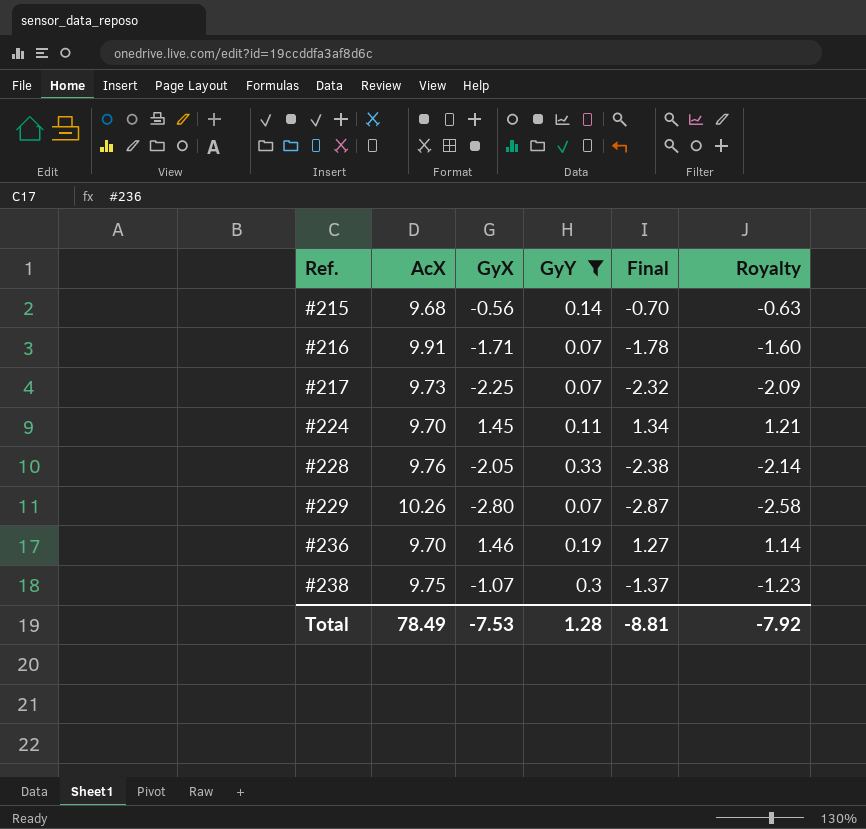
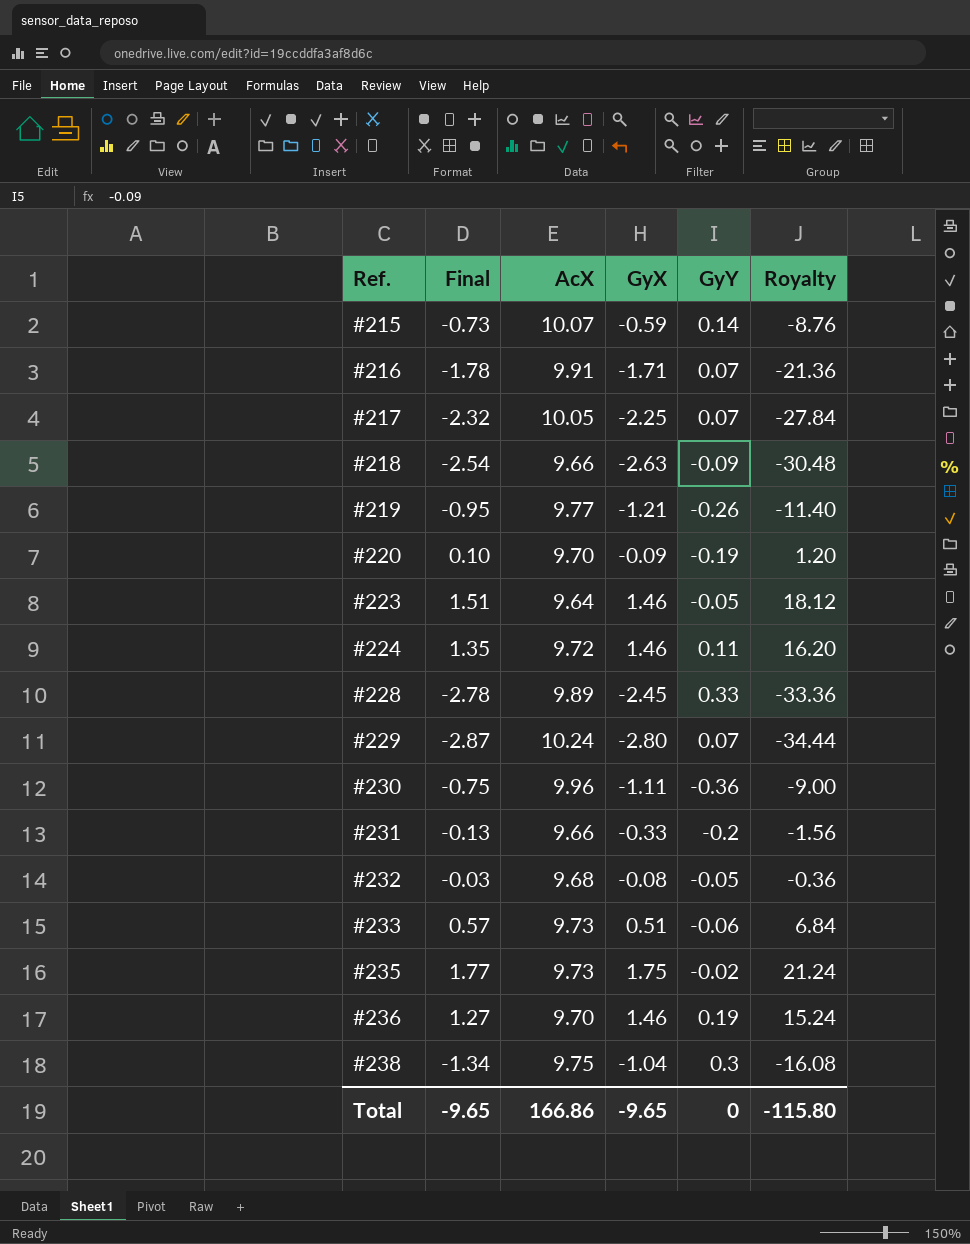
filter: GyY >= 0.07 -> none
column Final | position: 5 -> 2
column Royalty | formula: [Final] * 0.9 -> [Final] * 12
#215 | Final: -0.70 -> -0.73
#215 | AcX: 9.68 -> 10.07
#215 | GyX: -0.56 -> -0.59
#217 | AcX: 9.73 -> 10.05
#224 | Final: 1.34 -> 1.35
#224 | AcX: 9.70 -> 9.72
#224 | GyX: 1.45 -> 1.46
#228 | Final: -2.38 -> -2.78
#228 | AcX: 9.76 -> 9.89
#228 | GyX: -2.05 -> -2.45
#229 | AcX: 10.26 -> 10.24
#238 | Final: -1.37 -> -1.34
#238 | GyX: -1.07 -> -1.04
Total | Final: -8.81 -> -9.65
Total | AcX: 78.49 -> 166.86
Total | GyX: -7.53 -> -9.65
Total | GyY: 1.28 -> 0
Total | Royalty: -7.92 -> -115.80

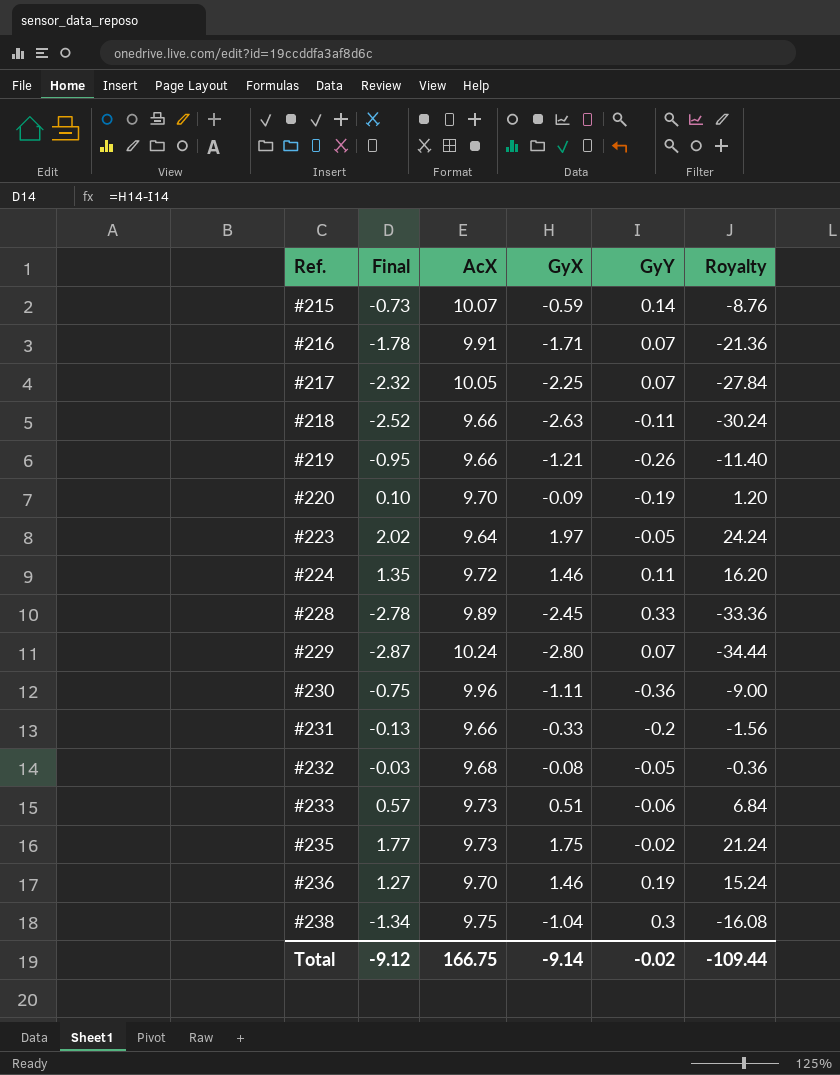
#218 | Final: -2.54 -> -2.52
#218 | GyY: -0.09 -> -0.11
#218 | Royalty: -30.48 -> -30.24
#219 | AcX: 9.77 -> 9.66
#223 | Final: 1.51 -> 2.02
#223 | GyX: 1.46 -> 1.97
#223 | Royalty: 18.12 -> 24.24
Total | Final: -9.65 -> -9.12
Total | AcX: 166.86 -> 166.75
Total | GyX: -9.65 -> -9.14
Total | GyY: 0 -> -0.02
Total | Royalty: -115.80 -> -109.44

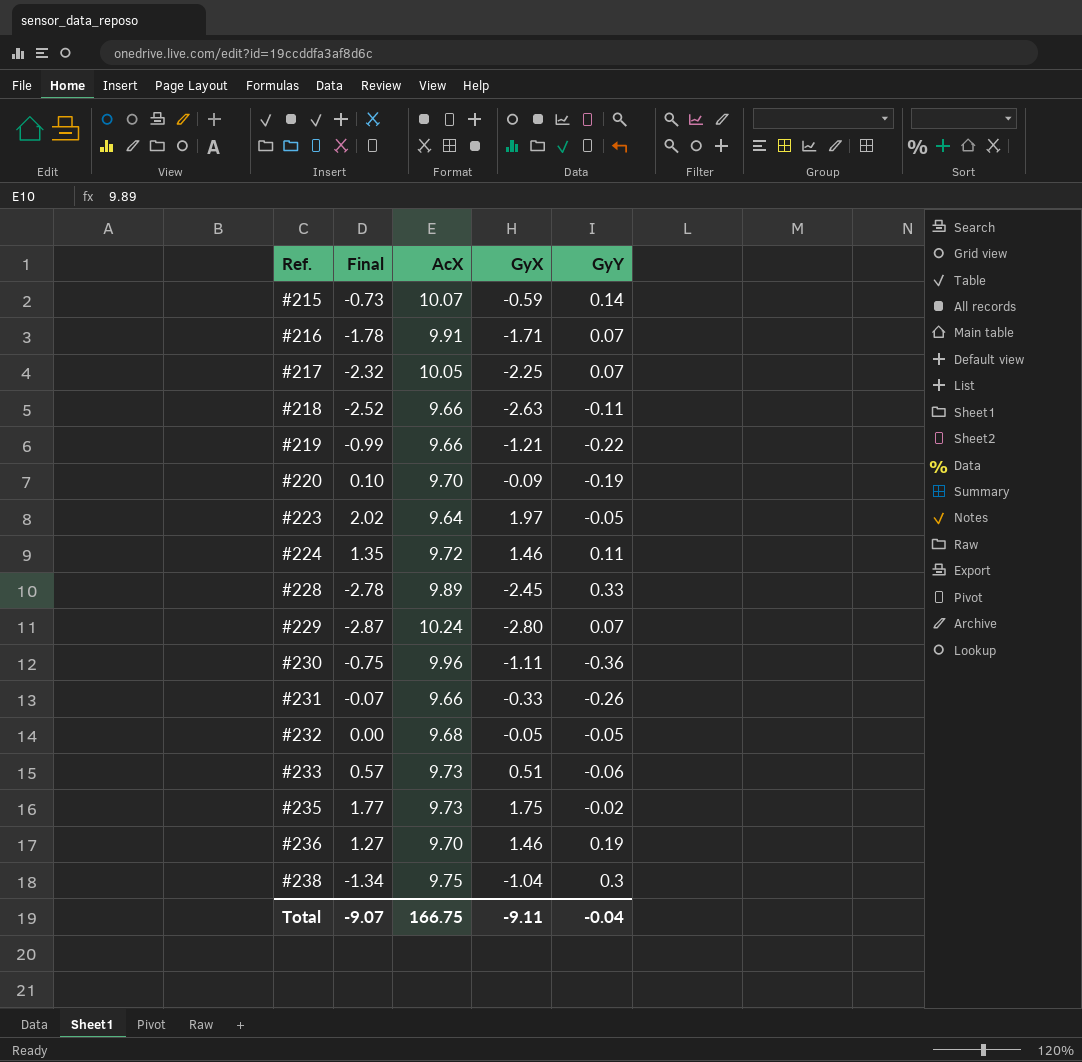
column Royalty | formula: [Final] * 12 -> none
#219 | Final: -0.95 -> -0.99
#219 | GyY: -0.26 -> -0.22
#231 | Final: -0.13 -> -0.07
#231 | GyY: -0.2 -> -0.26
#232 | Final: -0.03 -> 0.00
#232 | GyX: -0.08 -> -0.05
Total | Final: -9.12 -> -9.07
Total | GyX: -9.14 -> -9.11
Total | GyY: -0.02 -> -0.04

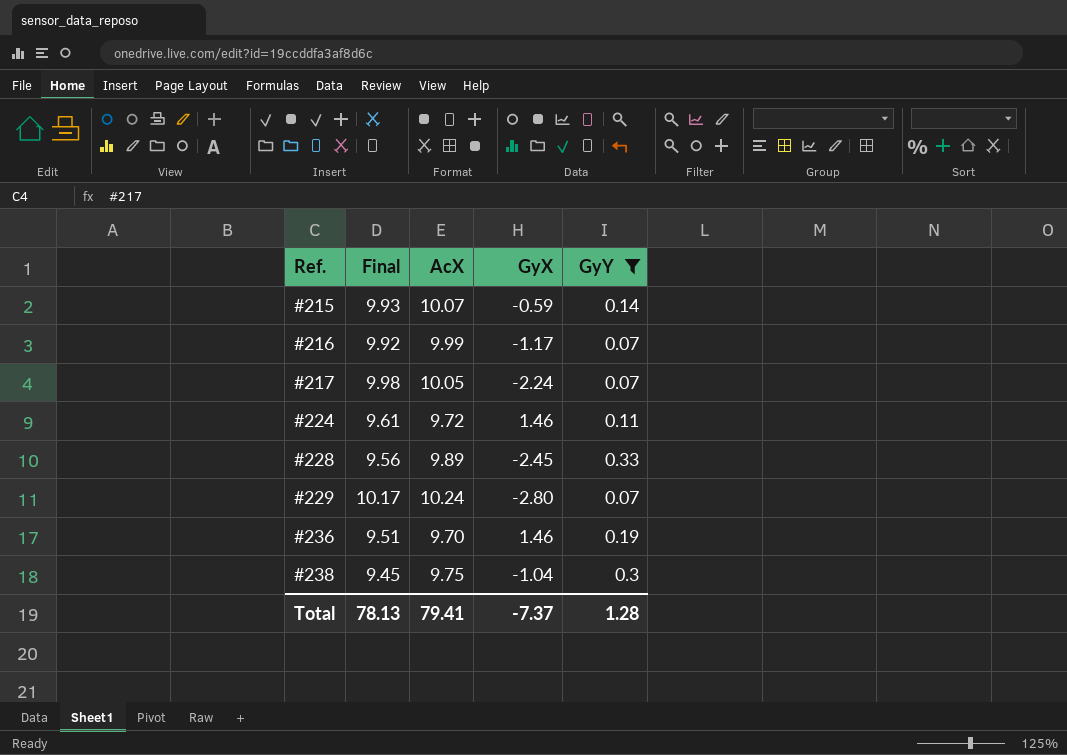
filter: none -> GyY >= 0.07
column Final | formula: [GyX] - [GyY] -> [AcX] - [GyY]
#216 | AcX: 9.91 -> 9.99
#216 | GyX: -1.71 -> -1.17
#217 | GyX: -2.25 -> -2.24
Total | Final: -9.07 -> 78.13
Total | AcX: 166.75 -> 79.41
Total | GyX: -9.11 -> -7.37
Total | GyY: -0.04 -> 1.28

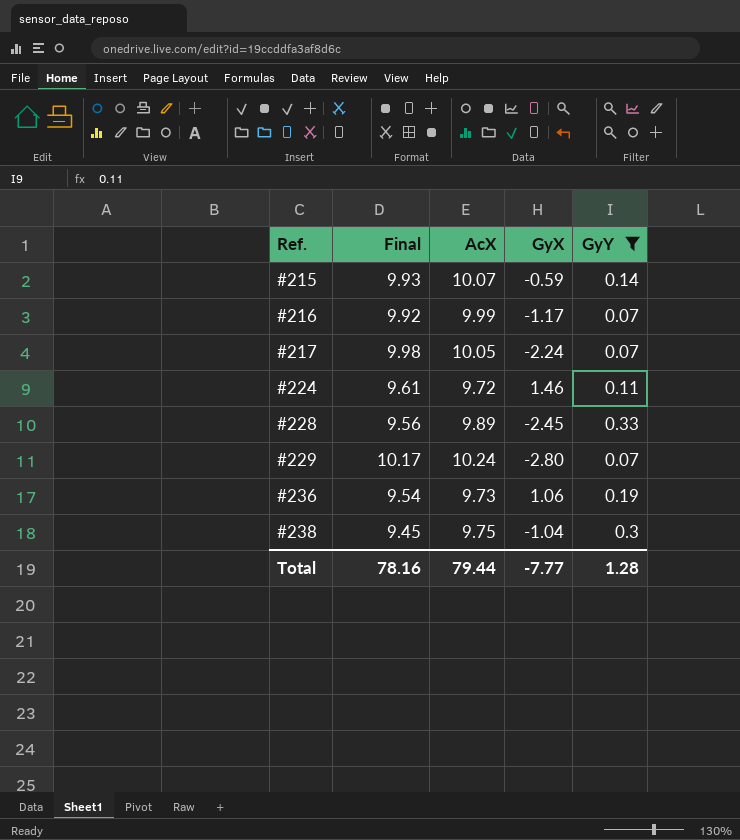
#236 | Final: 9.51 -> 9.54
#236 | AcX: 9.70 -> 9.73
#236 | GyX: 1.46 -> 1.06
Total | Final: 78.13 -> 78.16
Total | AcX: 79.41 -> 79.44
Total | GyX: -7.37 -> -7.77

